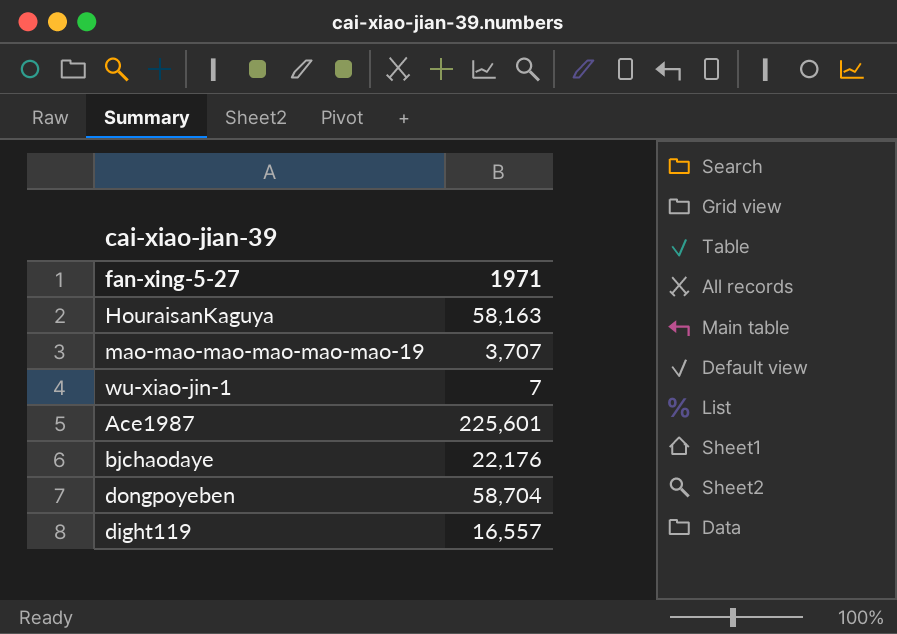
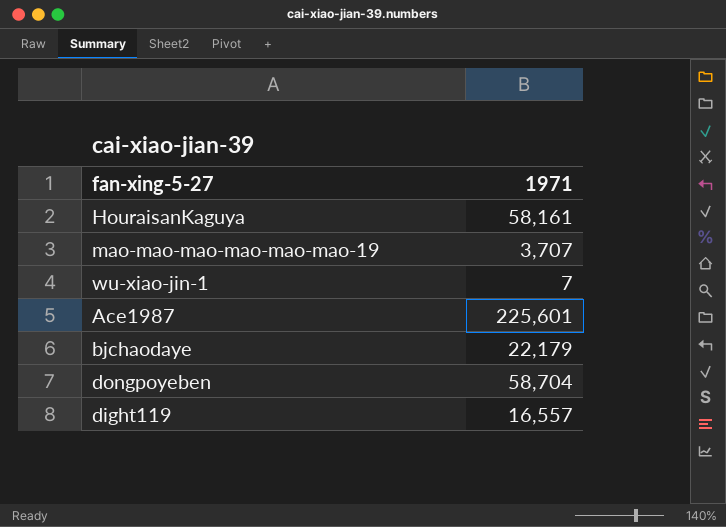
HouraisanKaguya | 1971: 58,163 -> 58,161
bjchaodaye | 1971: 22,176 -> 22,179

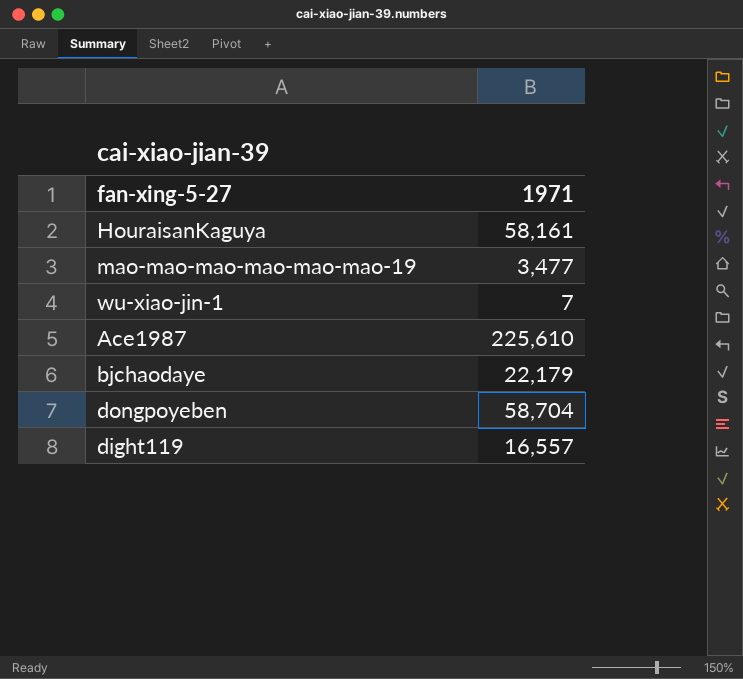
mao-mao-mao-mao-mao-mao-19 | 1971: 3,707 -> 3,477
Ace1987 | 1971: 225,601 -> 225,610

